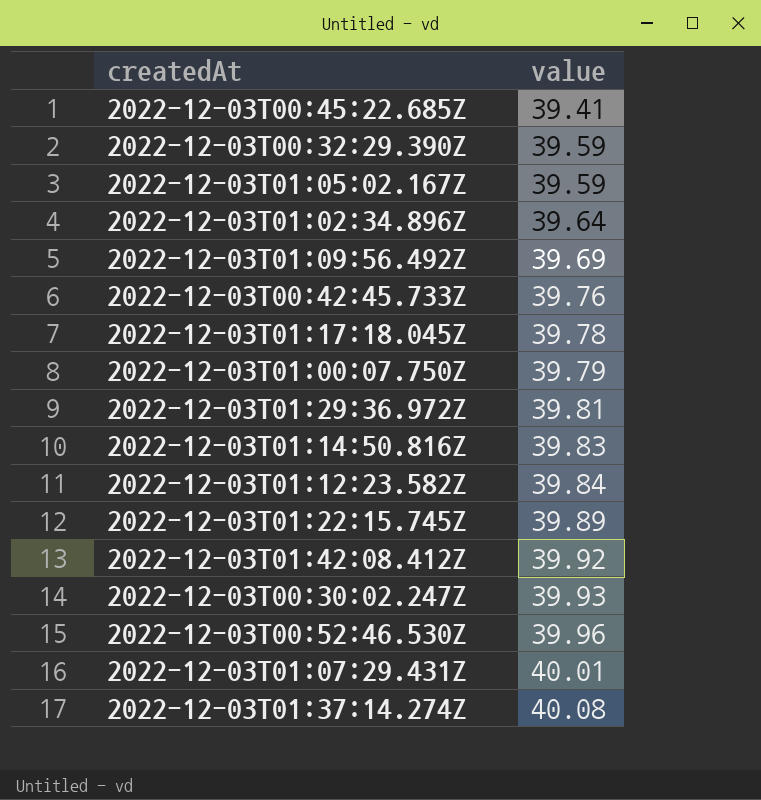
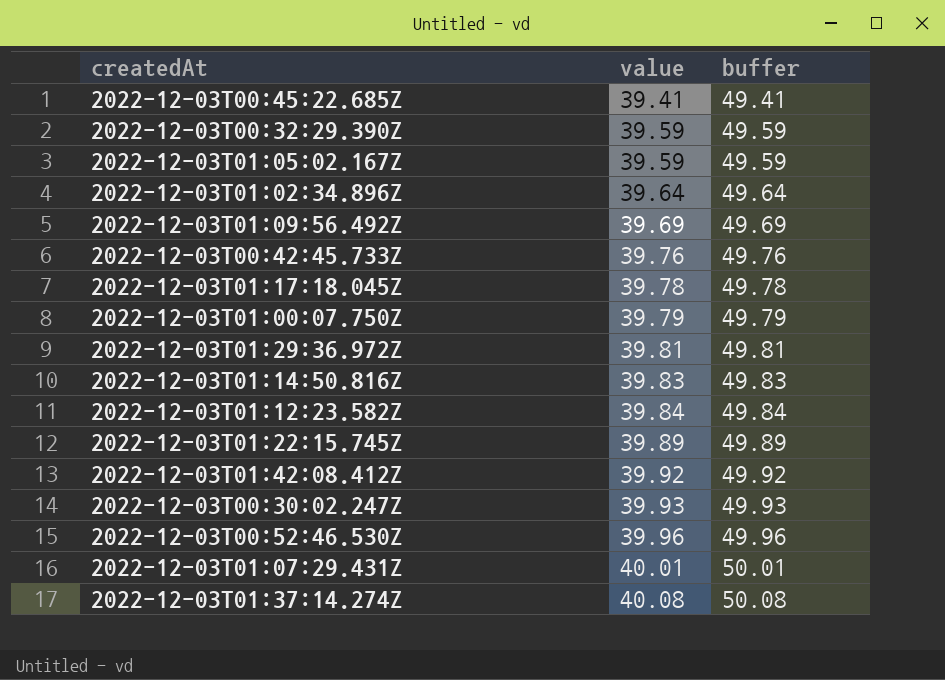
column buffer | formula: none -> [value] + 10

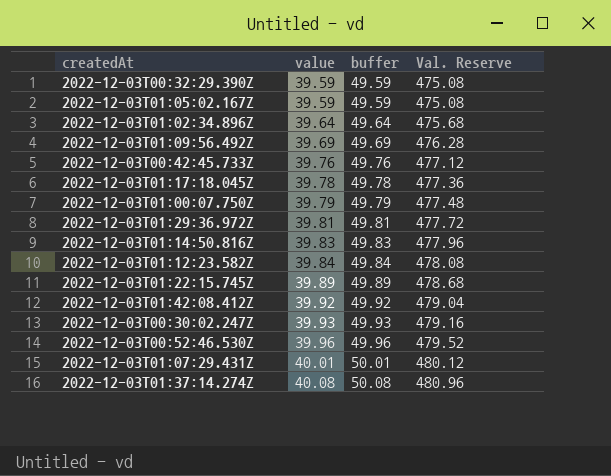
column Val. Reserve | formula: none -> [value] * 12
row 2022-12-03T00:45:22.685Z: 39.41 | 49.41 -> none

